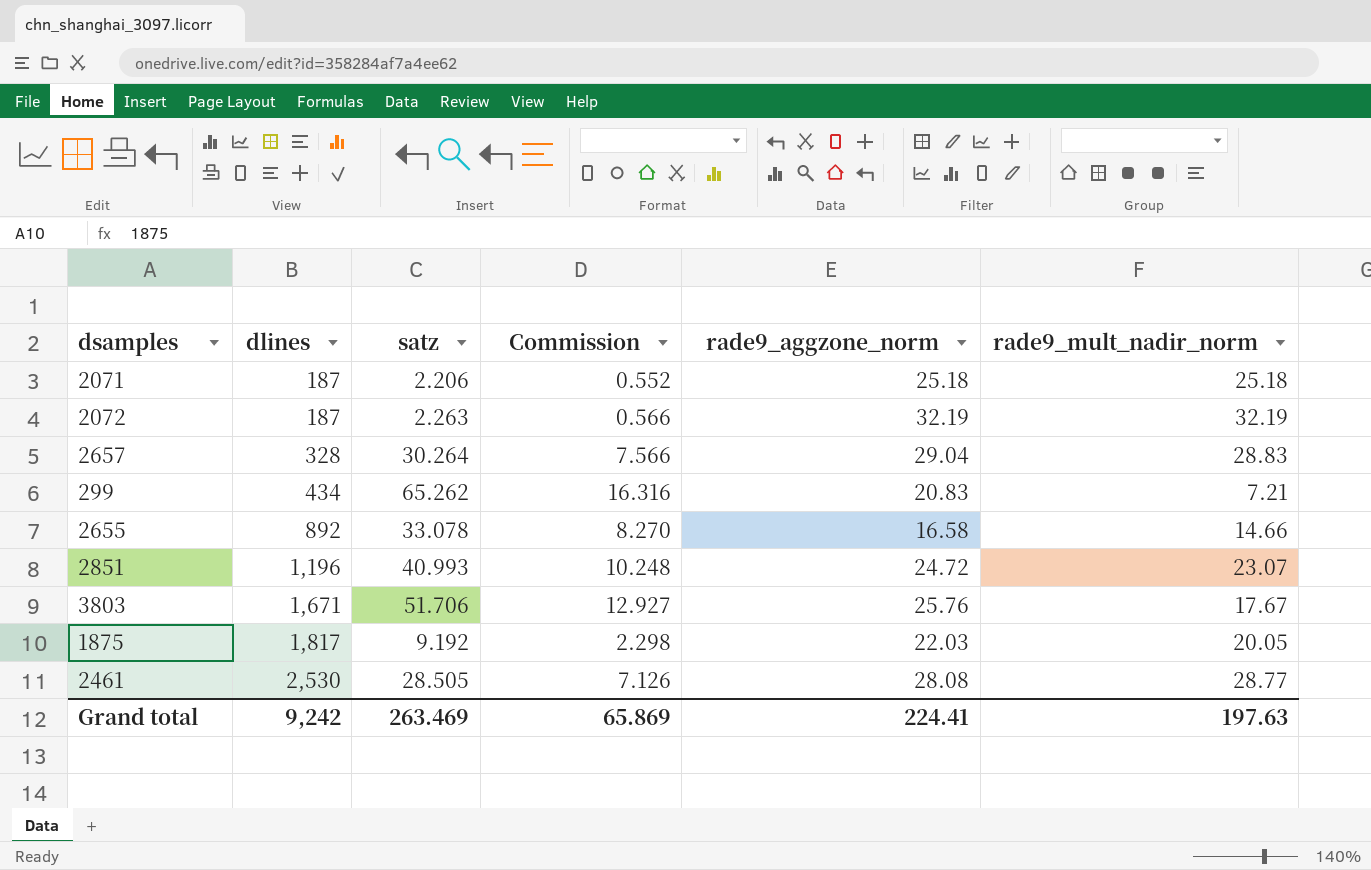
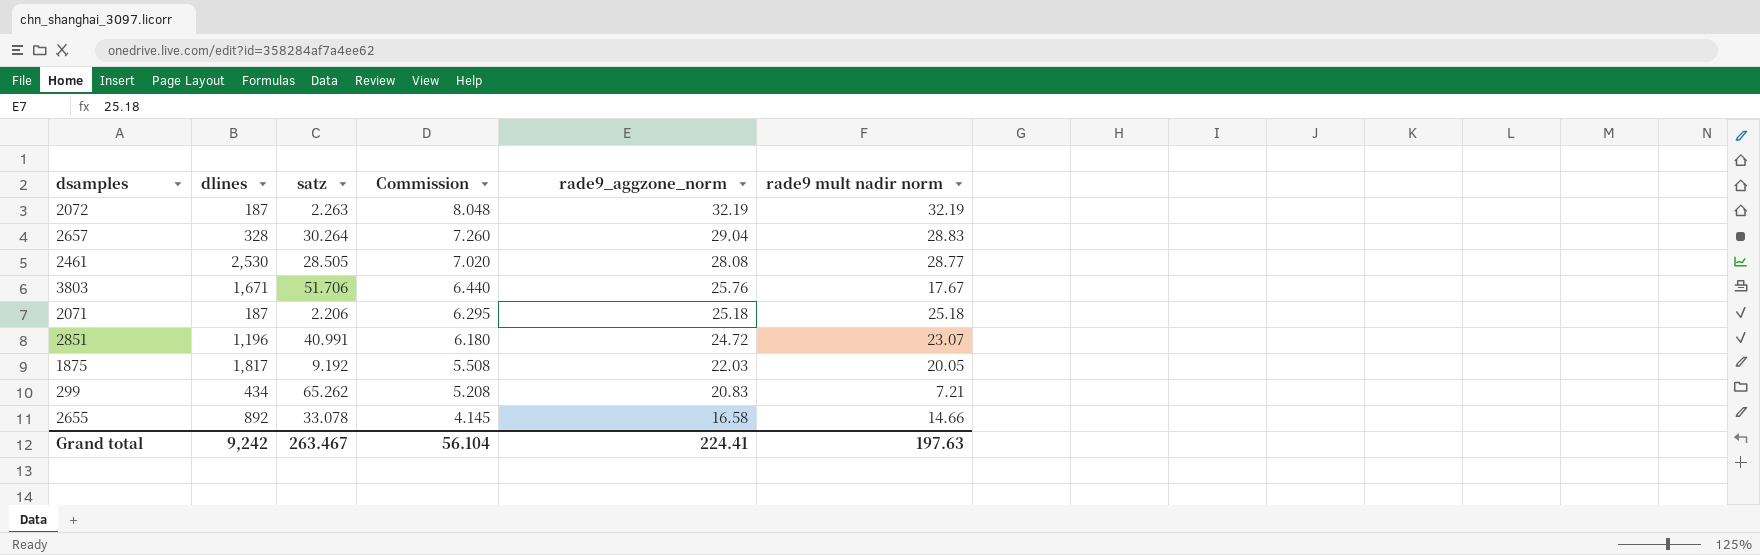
row order: dlines ascending -> Commission descending
column Commission | formula: [satz] * 0.25 -> [rade9_aggzone_norm] * 0.25
column name: rade9_mult_nadir_norm -> rade9 mult nadir norm
2851 | satz: 40.993 -> 40.991
Grand total | satz: 263.469 -> 263.467
Grand total | Commission: 65.869 -> 56.104

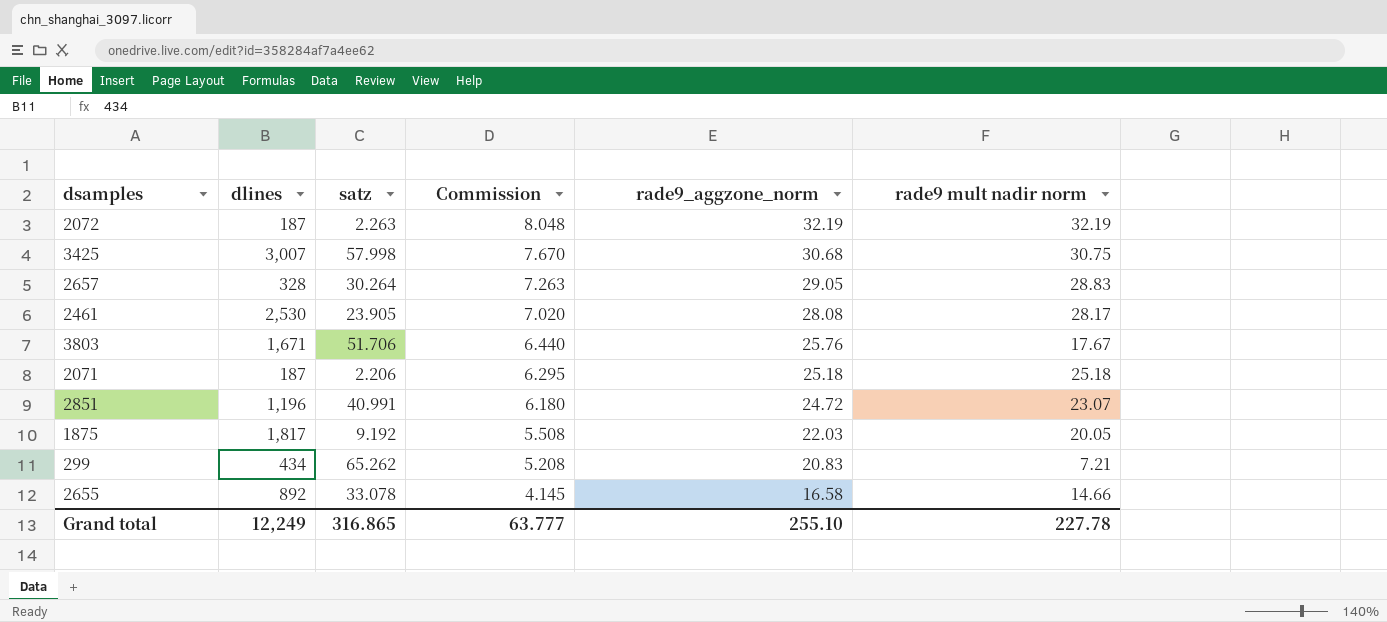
row 3425: none -> 3,007 | 57.998 | 7.670 | 30.68 | 30.75
2657 | Commission: 7.260 -> 7.263
2657 | rade9_aggzone_norm: 29.04 -> 29.05
2461 | satz: 28.505 -> 23.905
2461 | rade9 mult nadir norm: 28.77 -> 28.17
Grand total | dlines: 9,242 -> 12,249
Grand total | satz: 263.467 -> 316.865
Grand total | Commission: 56.104 -> 63.777
Grand total | rade9_aggzone_norm: 224.41 -> 255.10
Grand total | rade9 mult nadir norm: 197.63 -> 227.78

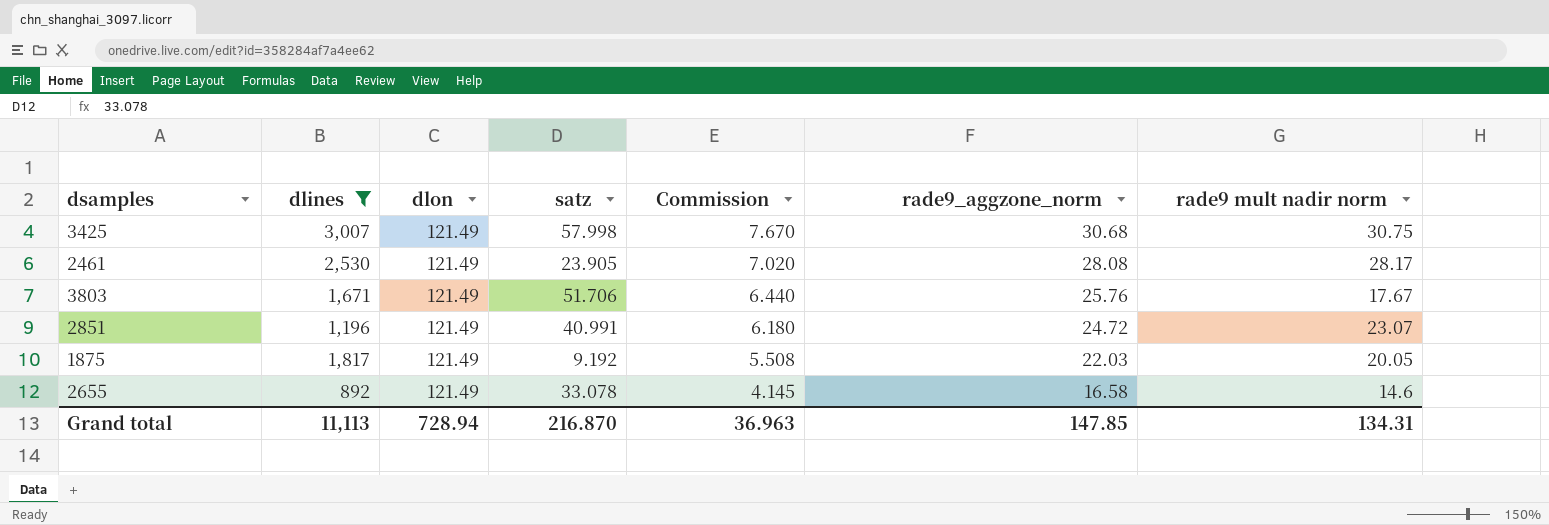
filter: none -> dlines >= 892
column dlon | position: none -> 3
2655 | rade9 mult nadir norm: 14.66 -> 14.6
Grand total | dlines: 12,249 -> 11,113
Grand total | satz: 316.865 -> 216.870
Grand total | Commission: 63.777 -> 36.963
Grand total | rade9_aggzone_norm: 255.10 -> 147.85
Grand total | rade9 mult nadir norm: 227.78 -> 134.31

